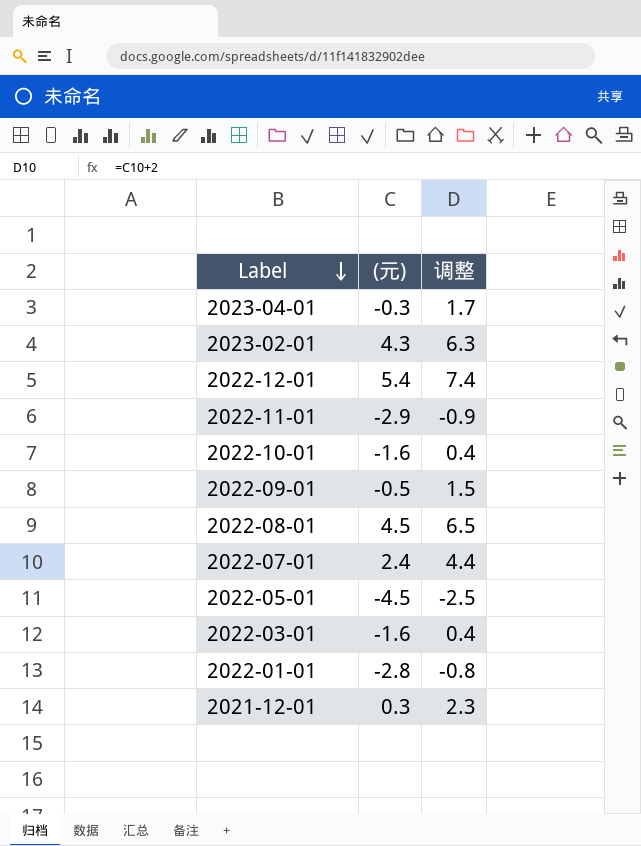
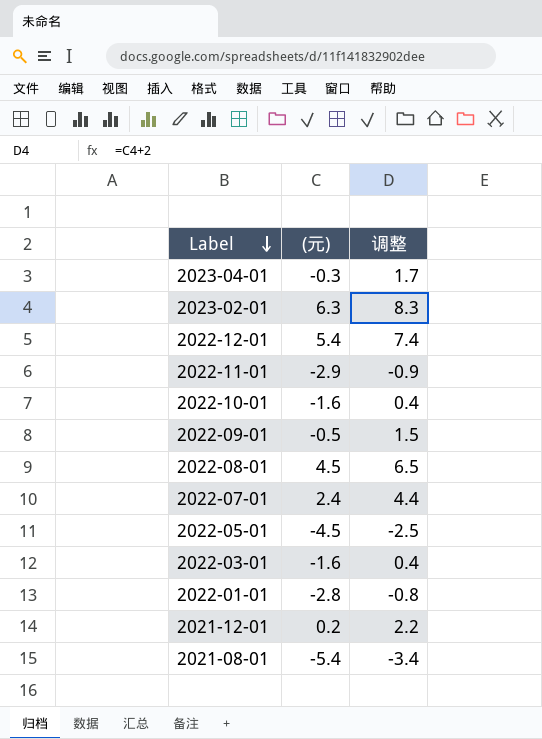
2023-02-01 | (元): 4.3 -> 6.3
2023-02-01 | 调整: 6.3 -> 8.3
2021-12-01 | (元): 0.3 -> 0.2
2021-12-01 | 调整: 2.3 -> 2.2
row 2021-08-01: none -> -5.4 | -3.4

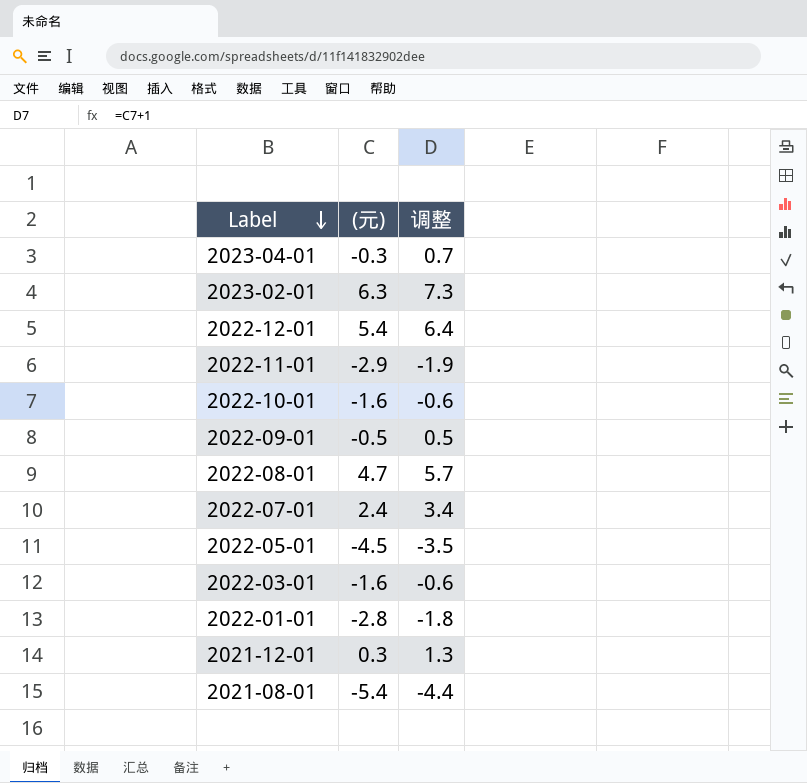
column 调整 | formula: [(元)] + 2 -> [(元)] + 1
2022-08-01 | (元): 4.5 -> 4.7
2021-12-01 | (元): 0.2 -> 0.3

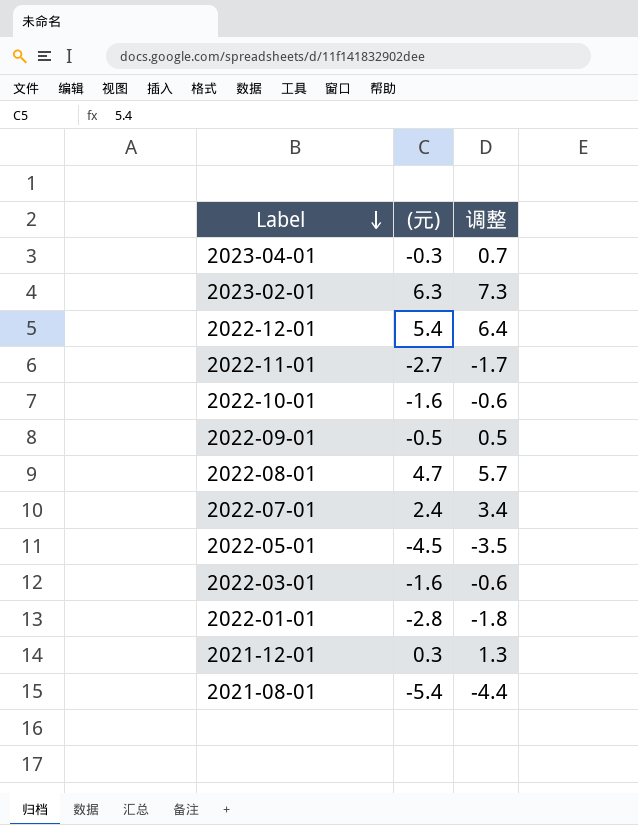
2022-11-01 | (元): -2.9 -> -2.7
2022-11-01 | 调整: -1.9 -> -1.7

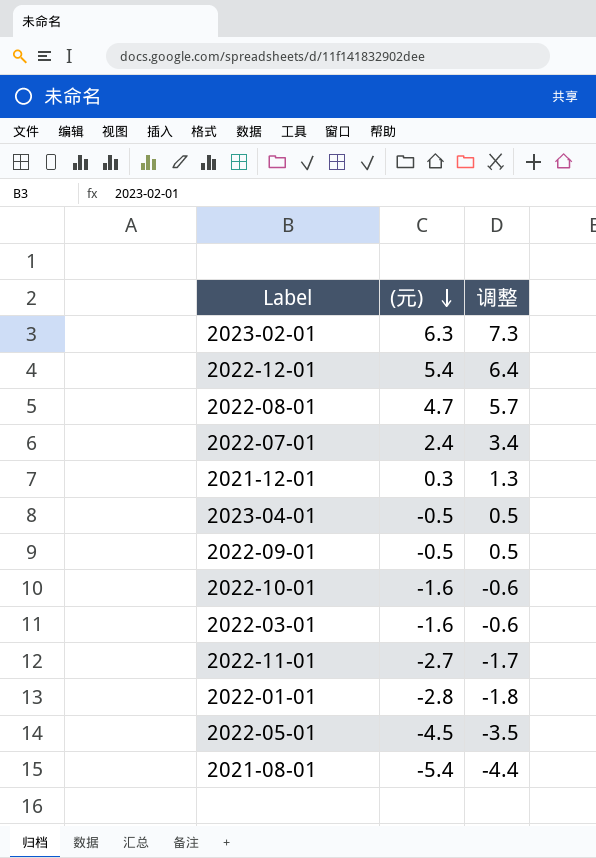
row order: Label descending -> (元) descending
2023-04-01 | (元): -0.3 -> -0.5
2023-04-01 | 调整: 0.7 -> 0.5

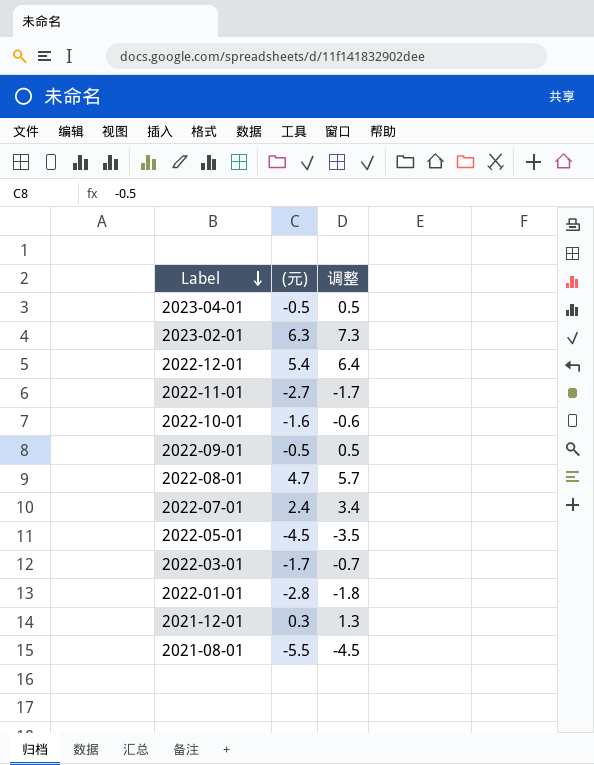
row order: (元) descending -> Label descending
2022-03-01 | (元): -1.6 -> -1.7
2022-03-01 | 调整: -0.6 -> -0.7
2021-08-01 | (元): -5.4 -> -5.5
2021-08-01 | 调整: -4.4 -> -4.5

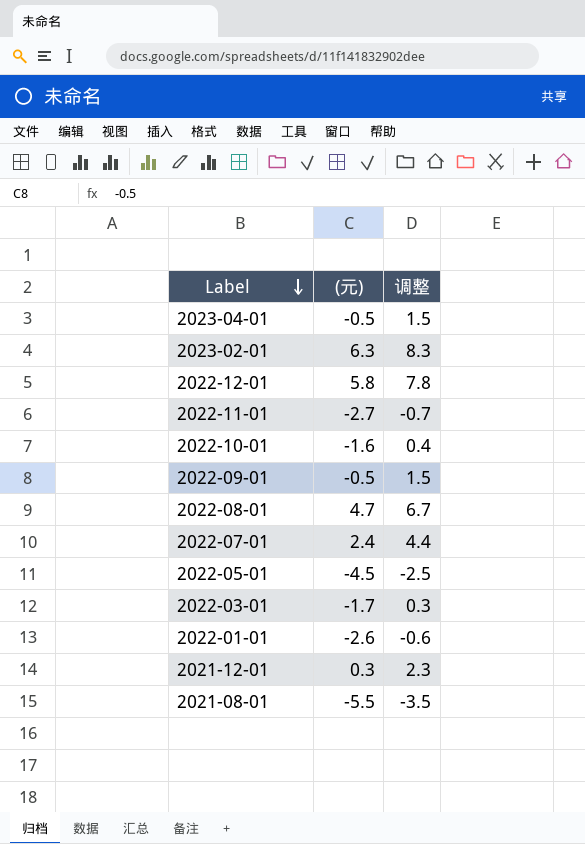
column 调整 | formula: [(元)] + 1 -> [(元)] + 2
2022-12-01 | (元): 5.4 -> 5.8
2022-01-01 | (元): -2.8 -> -2.6

